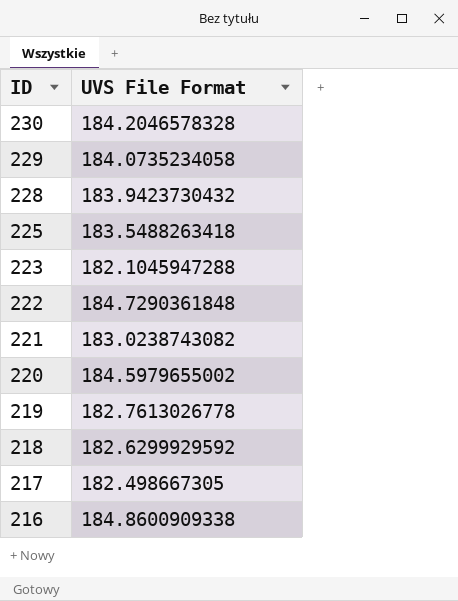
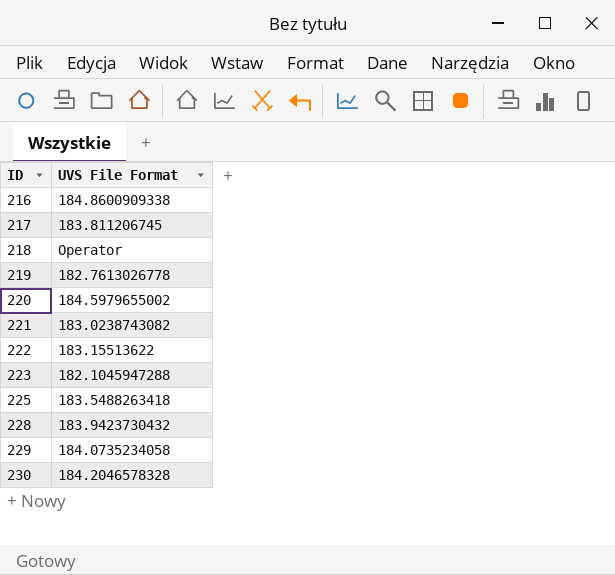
row order: ID descending -> ID ascending
217 | UVS File Format: 182.498667305 -> 183.811206745
218 | UVS File Format: 182.6299929592 -> Operator
222 | UVS File Format: 184.7290361848 -> 183.15513622

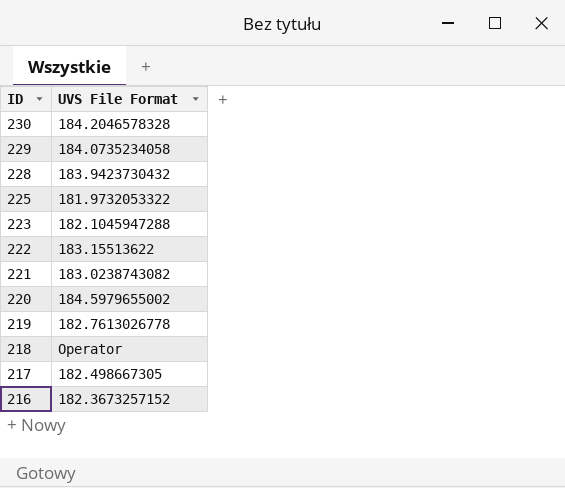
row order: ID ascending -> ID descending
225 | UVS File Format: 183.5488263418 -> 181.9732053322
217 | UVS File Format: 183.811206745 -> 182.498667305
216 | UVS File Format: 184.8600909338 -> 182.3673257152

